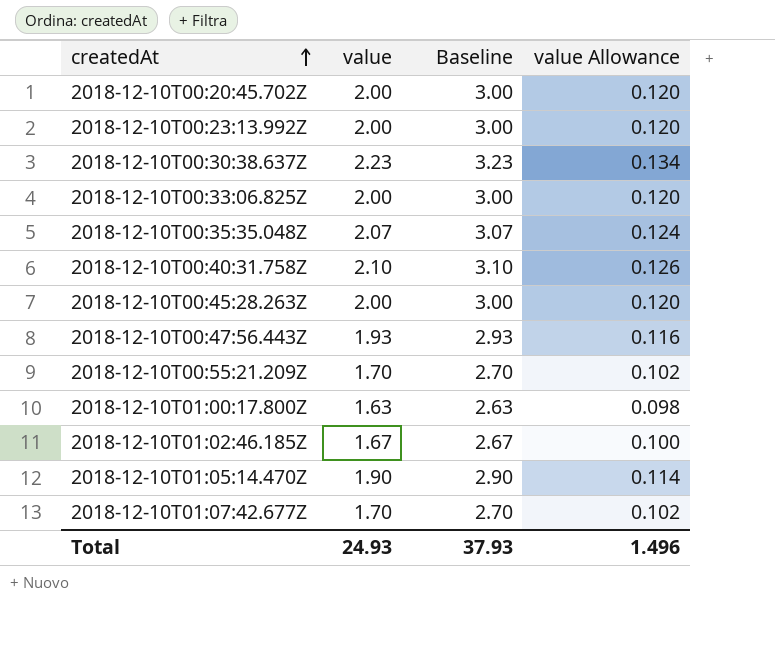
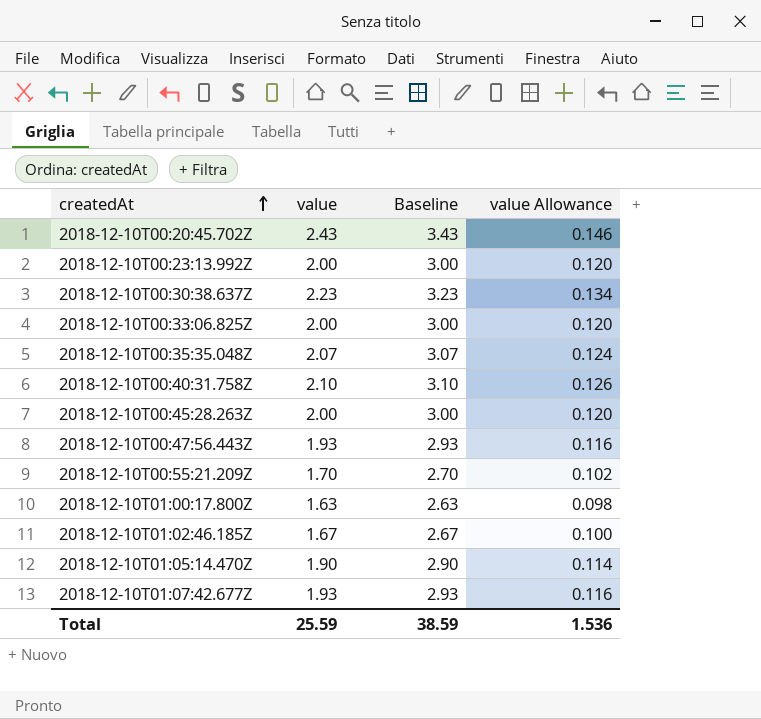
2018-12-10T00:20:45.702Z | value: 2.00 -> 2.43
2018-12-10T00:20:45.702Z | Baseline: 3.00 -> 3.43
2018-12-10T00:20:45.702Z | value Allowance: 0.120 -> 0.146
2018-12-10T01:07:42.677Z | value: 1.70 -> 1.93
2018-12-10T01:07:42.677Z | Baseline: 2.70 -> 2.93
2018-12-10T01:07:42.677Z | value Allowance: 0.102 -> 0.116
Total | value: 24.93 -> 25.59
Total | Baseline: 37.93 -> 38.59
Total | value Allowance: 1.496 -> 1.536

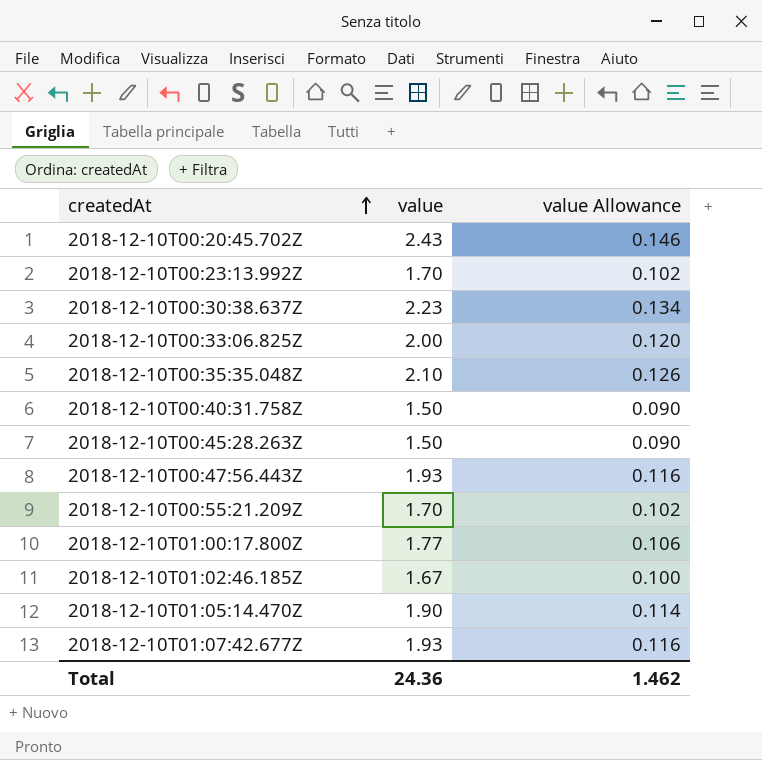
column Baseline | formula: [value] + 1 -> none
2018-12-10T00:23:13.992Z | value: 2.00 -> 1.70
2018-12-10T00:23:13.992Z | value Allowance: 0.120 -> 0.102
2018-12-10T00:35:35.048Z | value: 2.07 -> 2.10
2018-12-10T00:35:35.048Z | value Allowance: 0.124 -> 0.126
2018-12-10T00:40:31.758Z | value: 2.10 -> 1.50
2018-12-10T00:40:31.758Z | value Allowance: 0.126 -> 0.090
2018-12-10T00:45:28.263Z | value: 2.00 -> 1.50
2018-12-10T00:45:28.263Z | value Allowance: 0.120 -> 0.090
2018-12-10T01:00:17.800Z | value: 1.63 -> 1.77
2018-12-10T01:00:17.800Z | value Allowance: 0.098 -> 0.106
Total | value: 25.59 -> 24.36
Total | value Allowance: 1.536 -> 1.462

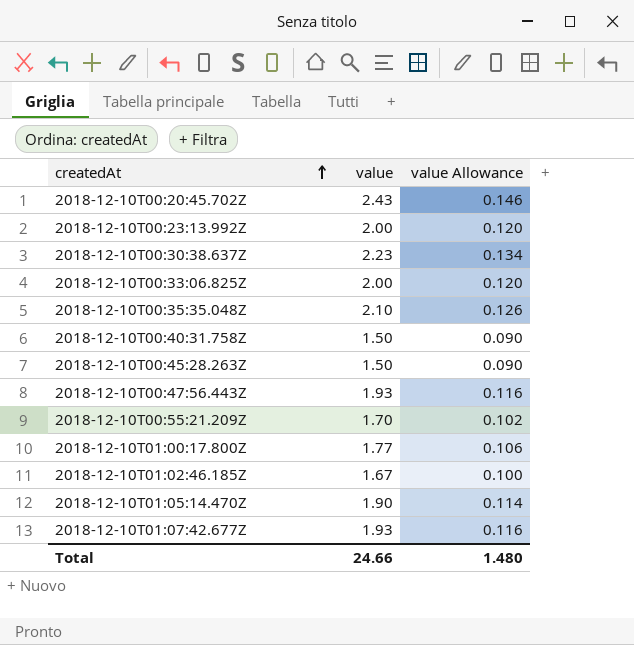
2018-12-10T00:23:13.992Z | value: 1.70 -> 2.00
2018-12-10T00:23:13.992Z | value Allowance: 0.102 -> 0.120
Total | value: 24.36 -> 24.66
Total | value Allowance: 1.462 -> 1.480

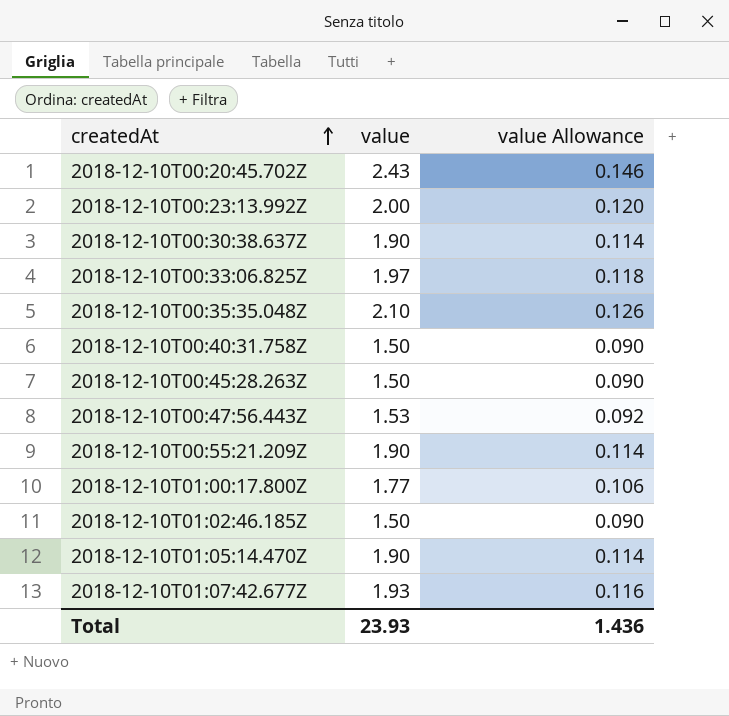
2018-12-10T00:30:38.637Z | value: 2.23 -> 1.90
2018-12-10T00:30:38.637Z | value Allowance: 0.134 -> 0.114
2018-12-10T00:33:06.825Z | value: 2.00 -> 1.97
2018-12-10T00:33:06.825Z | value Allowance: 0.120 -> 0.118
2018-12-10T00:47:56.443Z | value: 1.93 -> 1.53
2018-12-10T00:47:56.443Z | value Allowance: 0.116 -> 0.092
2018-12-10T00:55:21.209Z | value: 1.70 -> 1.90
2018-12-10T00:55:21.209Z | value Allowance: 0.102 -> 0.114
2018-12-10T01:02:46.185Z | value: 1.67 -> 1.50
2018-12-10T01:02:46.185Z | value Allowance: 0.100 -> 0.090
Total | value: 24.66 -> 23.93
Total | value Allowance: 1.480 -> 1.436

